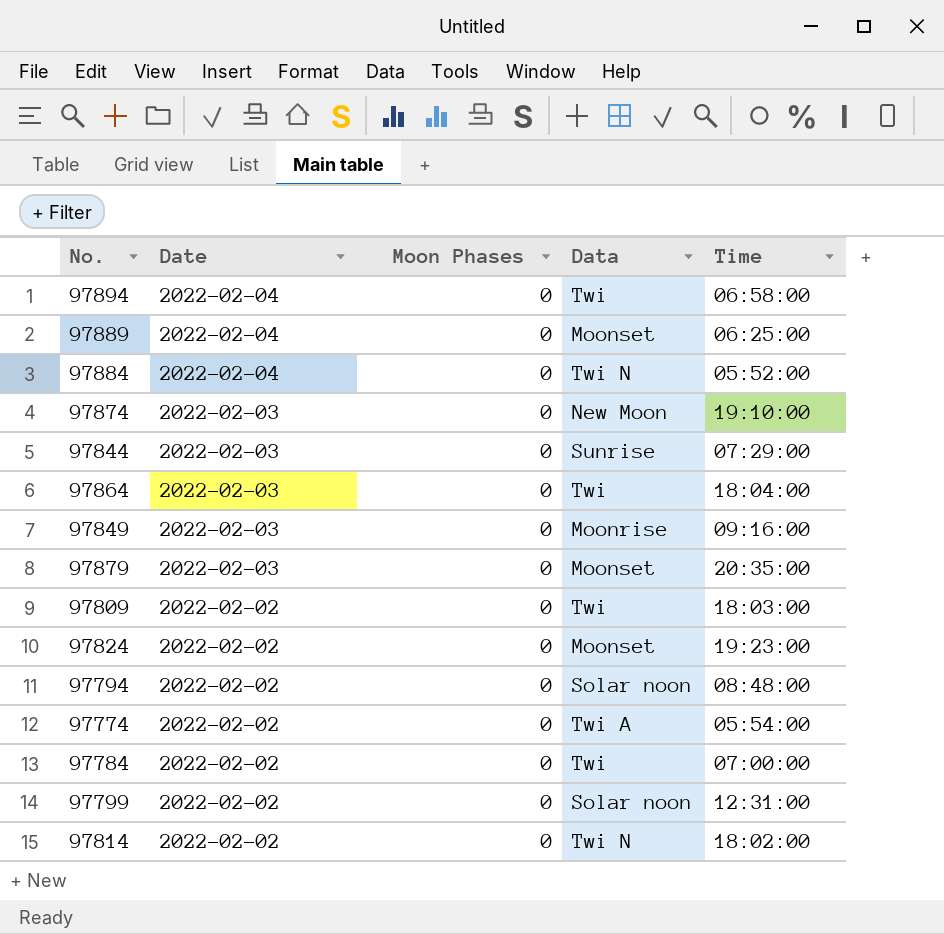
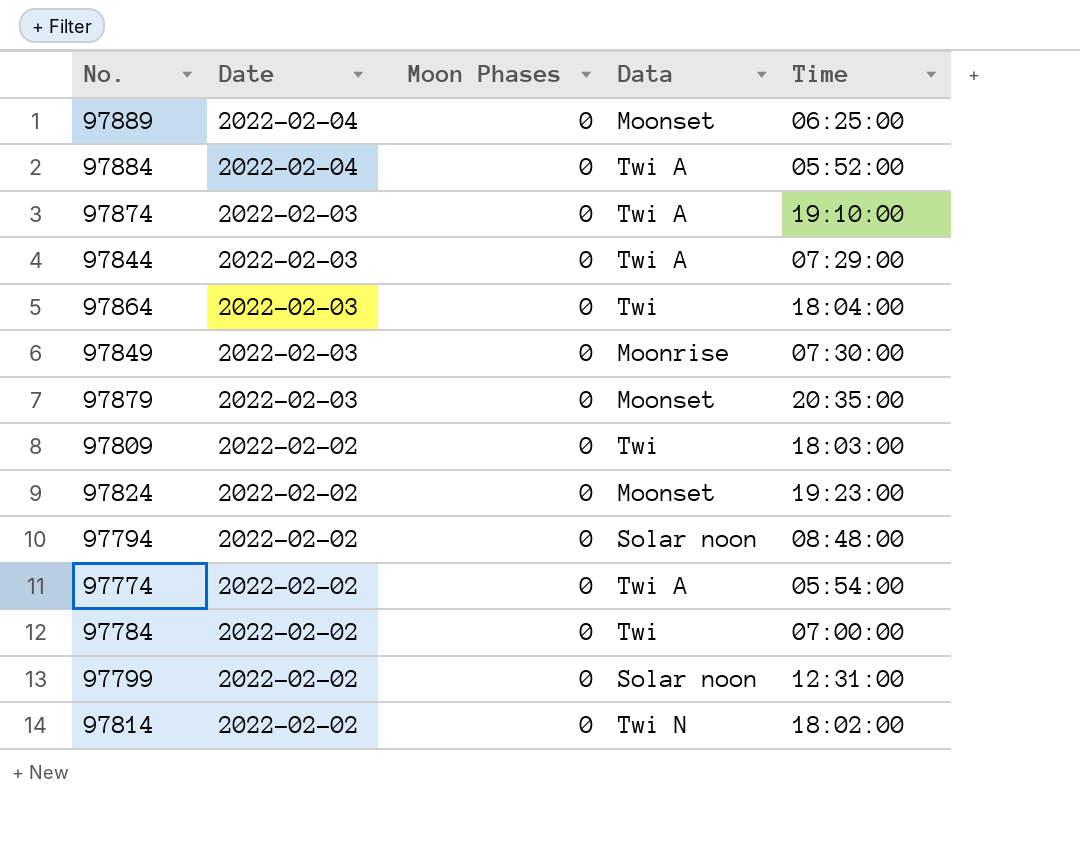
row 97894: 2022-02-04 | 0 | Twi | 06:58:00 -> none
97884 | Data: Twi N -> Twi A
97874 | Data: New Moon -> Twi A
97844 | Data: Sunrise -> Twi A
97849 | Time: 09:16:00 -> 07:30:00

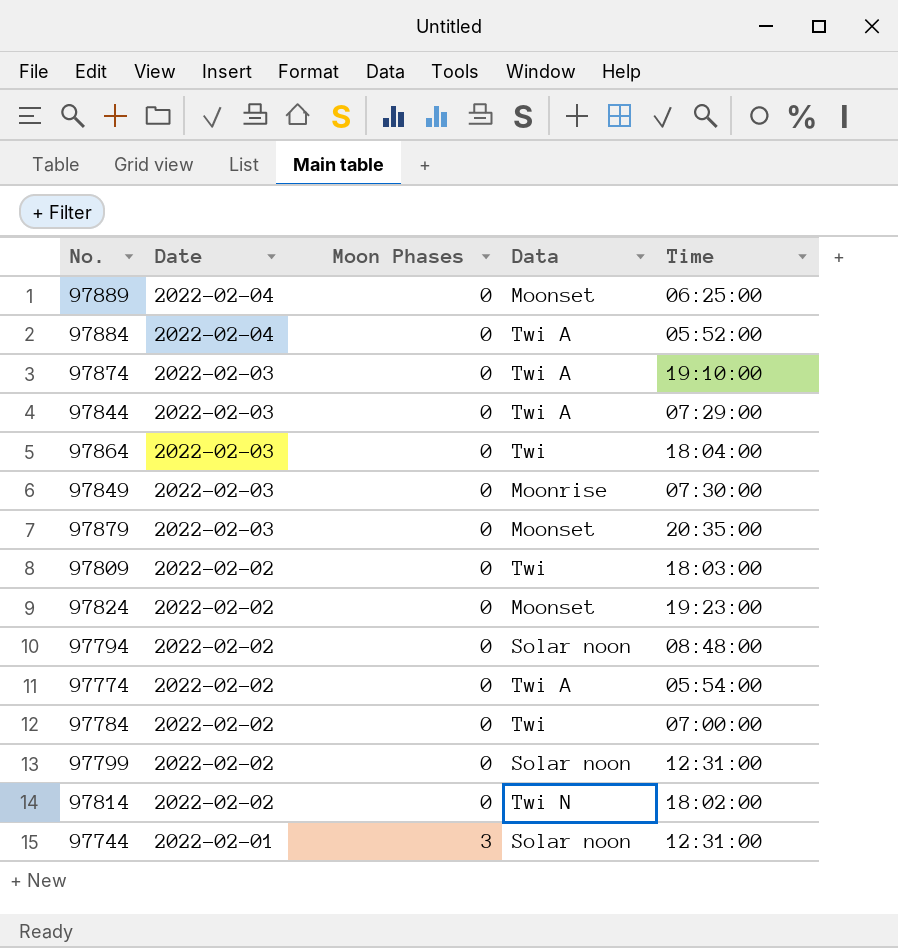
row 97744: none -> 2022-02-01 | 3 | Solar noon | 12:31:00

